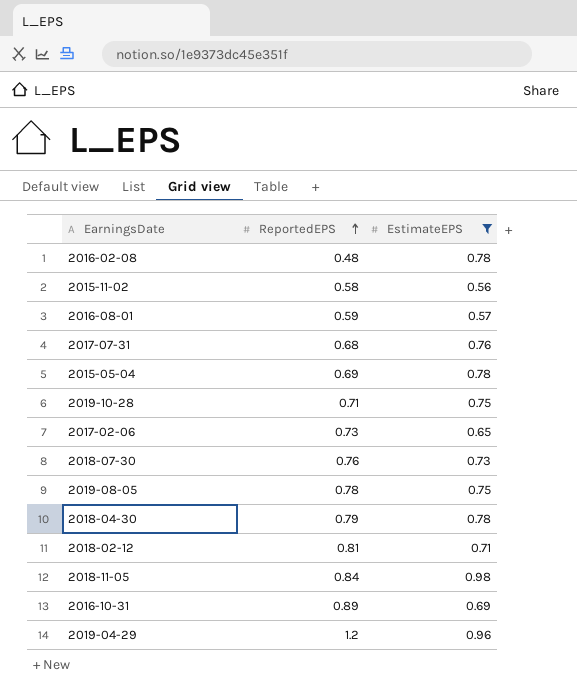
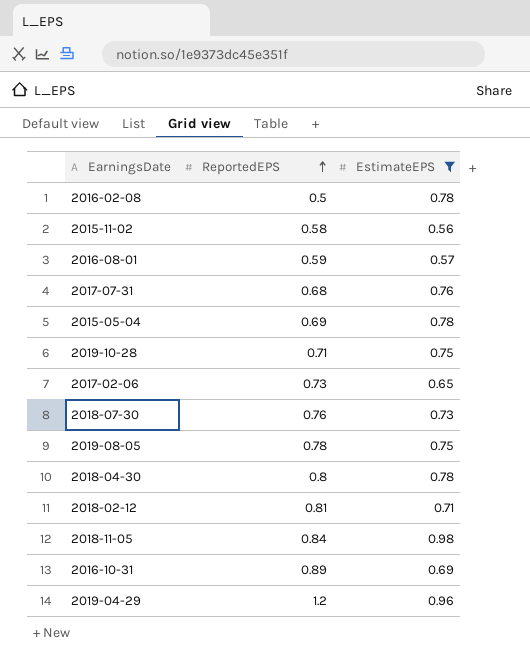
2016-02-08 | ReportedEPS: 0.48 -> 0.5
2018-04-30 | ReportedEPS: 0.79 -> 0.8

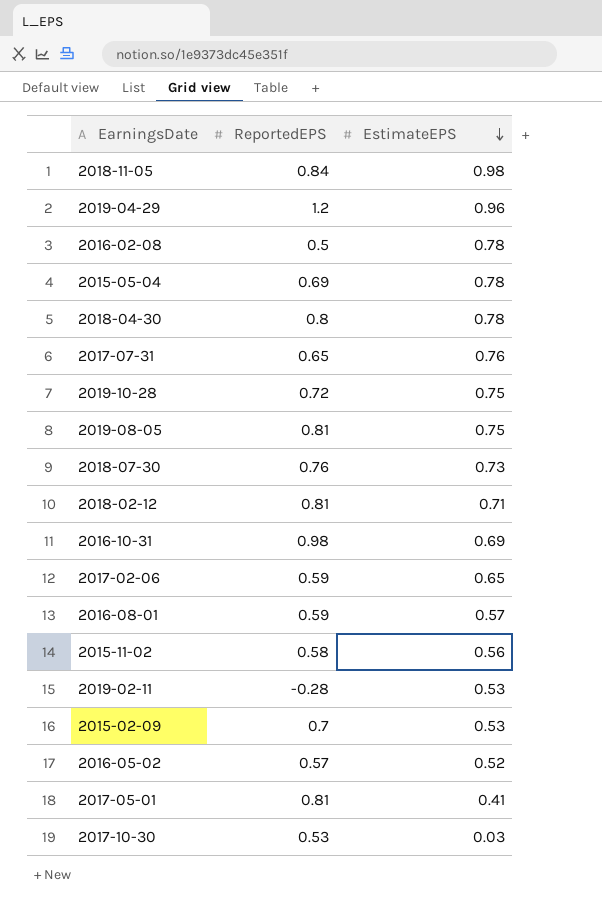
filter: EstimateEPS >= 0.56 -> none
row order: ReportedEPS ascending -> EstimateEPS descending
2017-07-31 | ReportedEPS: 0.68 -> 0.65
2019-10-28 | ReportedEPS: 0.71 -> 0.72
2019-08-05 | ReportedEPS: 0.78 -> 0.81
2016-10-31 | ReportedEPS: 0.89 -> 0.98
2017-02-06 | ReportedEPS: 0.73 -> 0.59

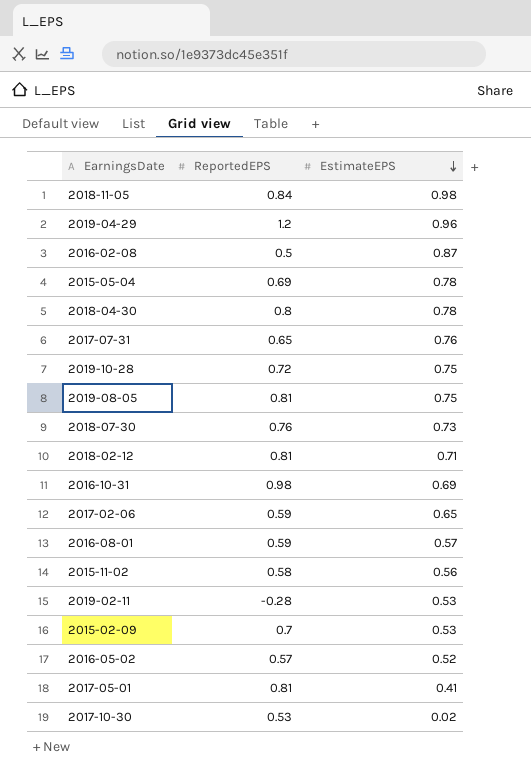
2016-02-08 | EstimateEPS: 0.78 -> 0.87
2017-10-30 | EstimateEPS: 0.03 -> 0.02

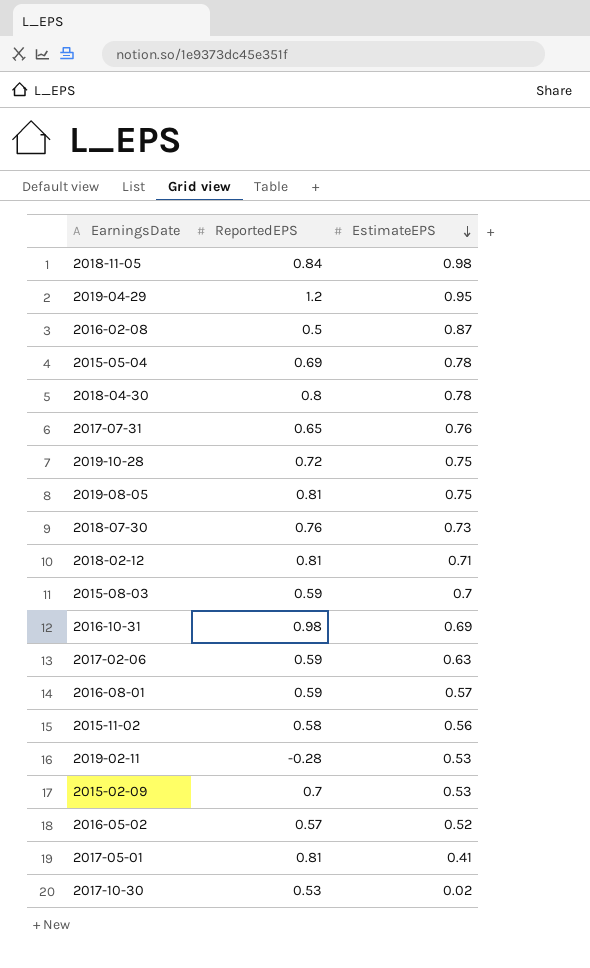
2019-04-29 | EstimateEPS: 0.96 -> 0.95
row 2015-08-03: none -> 0.59 | 0.7
2017-02-06 | EstimateEPS: 0.65 -> 0.63

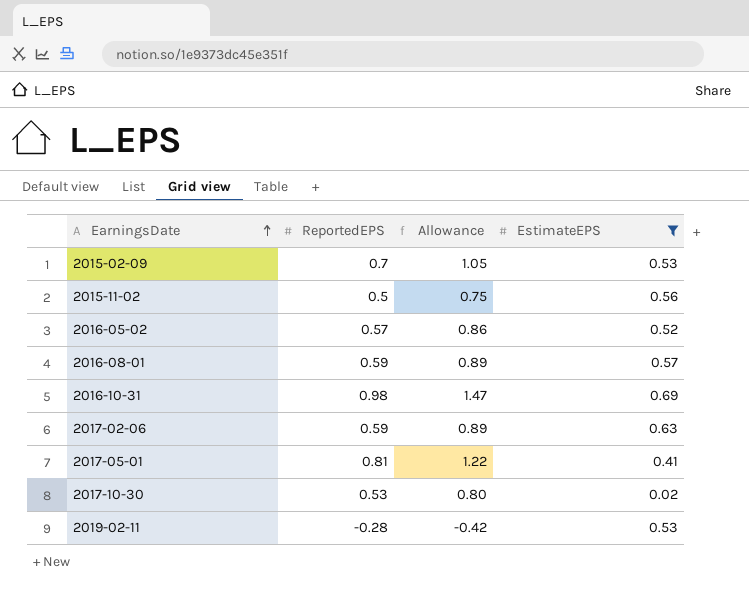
filter: none -> EstimateEPS <= 0.69
row order: EstimateEPS descending -> EarningsDate ascending
column Allowance | formula: none -> [ReportedEPS] * 1.5
2015-11-02 | ReportedEPS: 0.58 -> 0.5

